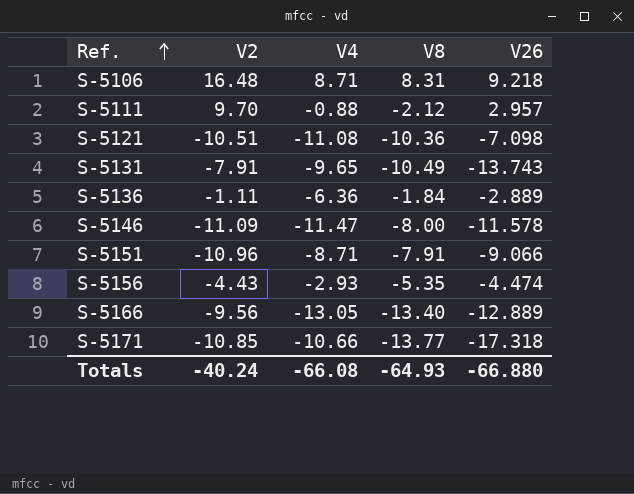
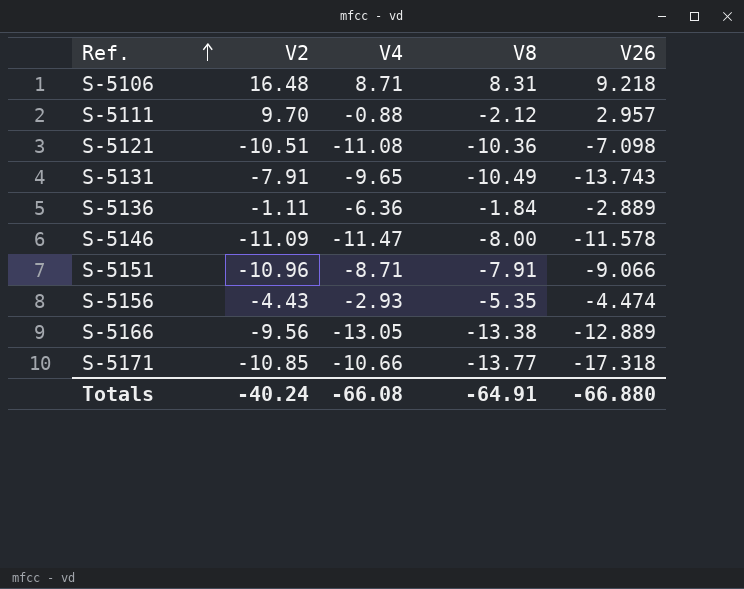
S-5166 | V8: -13.40 -> -13.38
Totals | V8: -64.93 -> -64.91

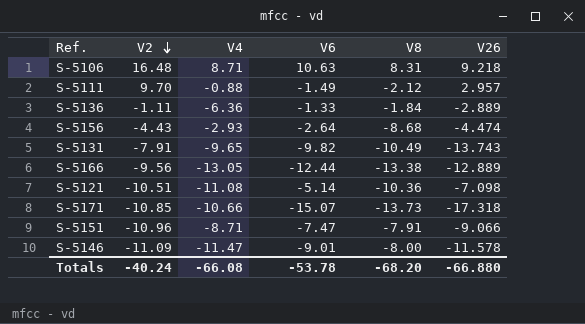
row order: Ref. ascending -> V2 descending
column V6 | position: none -> 4
S-5156 | V8: -5.35 -> -8.68
S-5171 | V8: -13.77 -> -13.73
Totals | V8: -64.91 -> -68.20

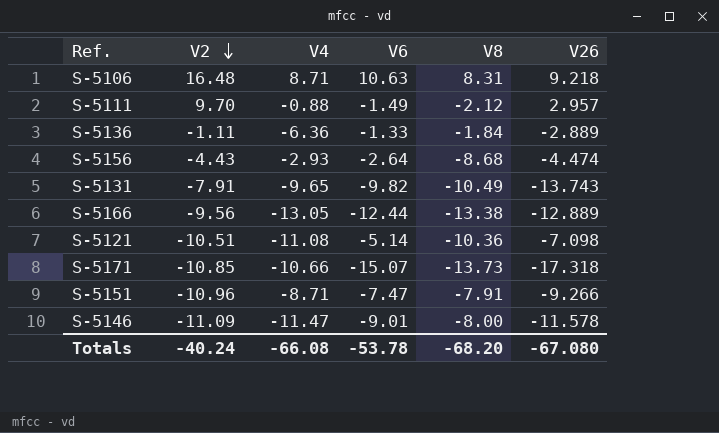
S-5151 | V26: -9.066 -> -9.266
Totals | V26: -66.880 -> -67.080

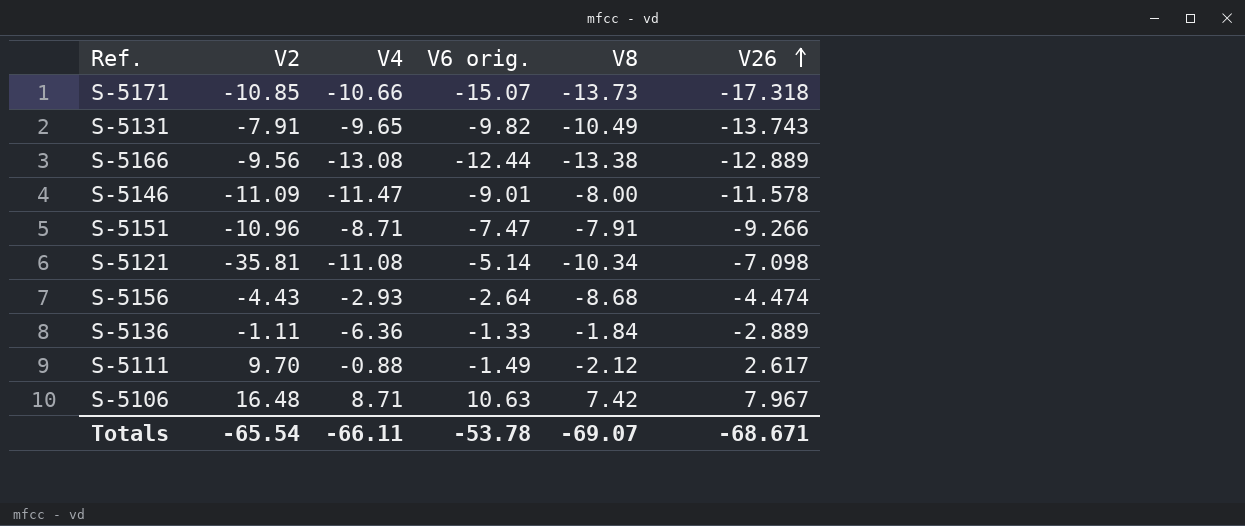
row order: V2 descending -> V26 ascending
column name: V6 -> V6 orig.
S-5166 | V4: -13.05 -> -13.08
S-5121 | V2: -10.51 -> -35.81
S-5121 | V8: -10.36 -> -10.34
S-5111 | V26: 2.957 -> 2.617
S-5106 | V8: 8.31 -> 7.42
S-5106 | V26: 9.218 -> 7.967
Totals | V2: -40.24 -> -65.54
Totals | V4: -66.08 -> -66.11
Totals | V8: -68.20 -> -69.07
Totals | V26: -67.080 -> -68.671

